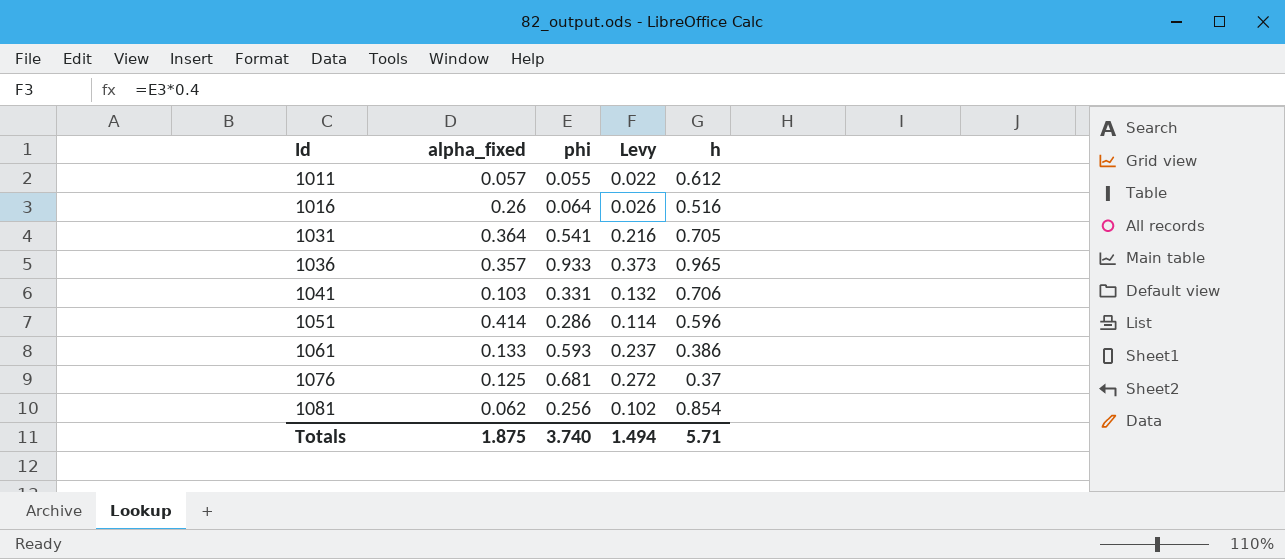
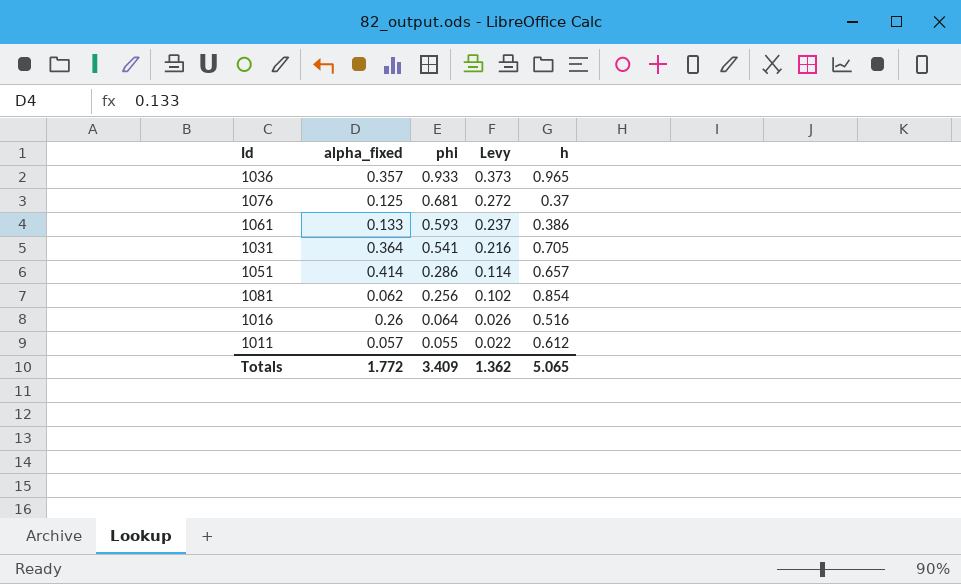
row order: Id ascending -> phi descending
row 1041: 0.103 | 0.331 | 0.132 | 0.706 -> none
1051 | h: 0.596 -> 0.657
Totals | alpha_fixed: 1.875 -> 1.772
Totals | phi: 3.740 -> 3.409
Totals | Levy: 1.494 -> 1.362
Totals | h: 5.71 -> 5.065

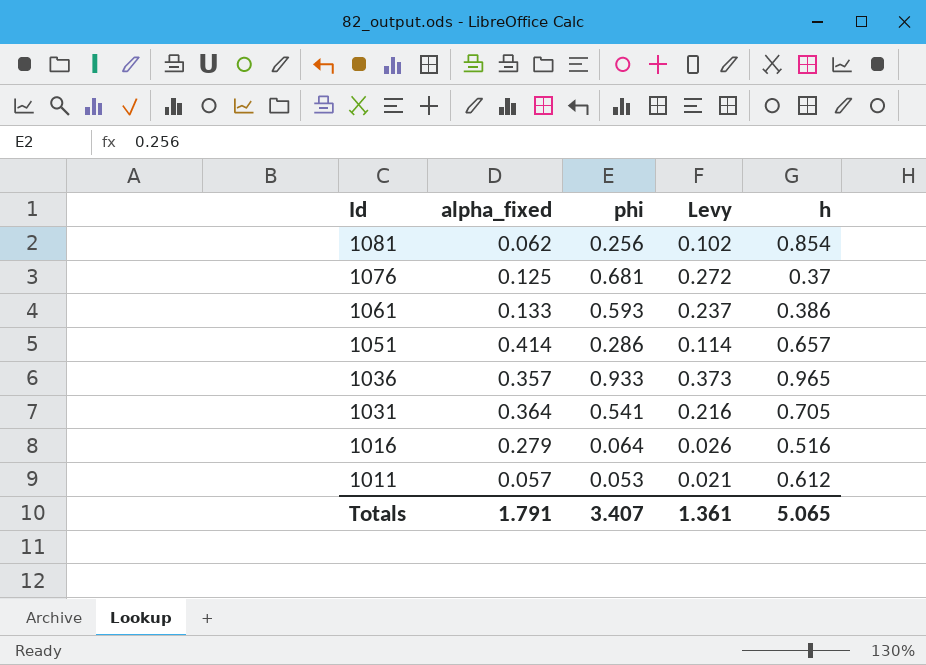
row order: phi descending -> Id descending
1016 | alpha_fixed: 0.26 -> 0.279
1011 | phi: 0.055 -> 0.053
1011 | Levy: 0.022 -> 0.021
Totals | alpha_fixed: 1.772 -> 1.791
Totals | phi: 3.409 -> 3.407
Totals | Levy: 1.362 -> 1.361

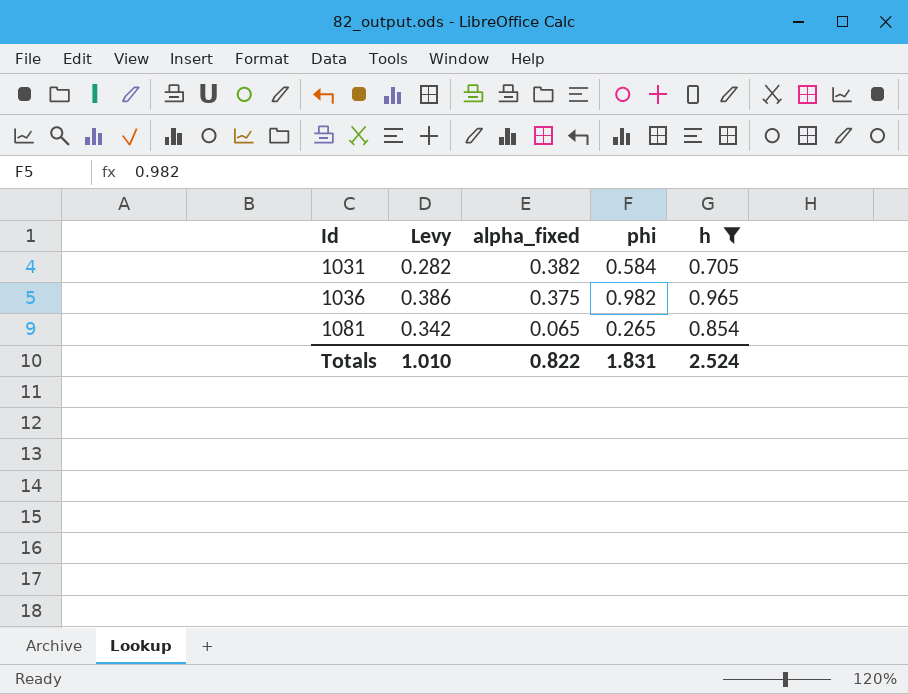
filter: none -> h >= 0.705
row order: Id descending -> Id ascending
column Levy | formula: [phi] * 0.4 -> [h] * 0.4
column Levy | position: 4 -> 2
1031 | alpha_fixed: 0.364 -> 0.382
1031 | phi: 0.541 -> 0.584
1036 | alpha_fixed: 0.357 -> 0.375
1036 | phi: 0.933 -> 0.982
1081 | alpha_fixed: 0.062 -> 0.065
1081 | phi: 0.256 -> 0.265
Totals | Levy: 1.361 -> 1.010
Totals | alpha_fixed: 1.791 -> 0.822
Totals | phi: 3.407 -> 1.831
Totals | h: 5.065 -> 2.524

